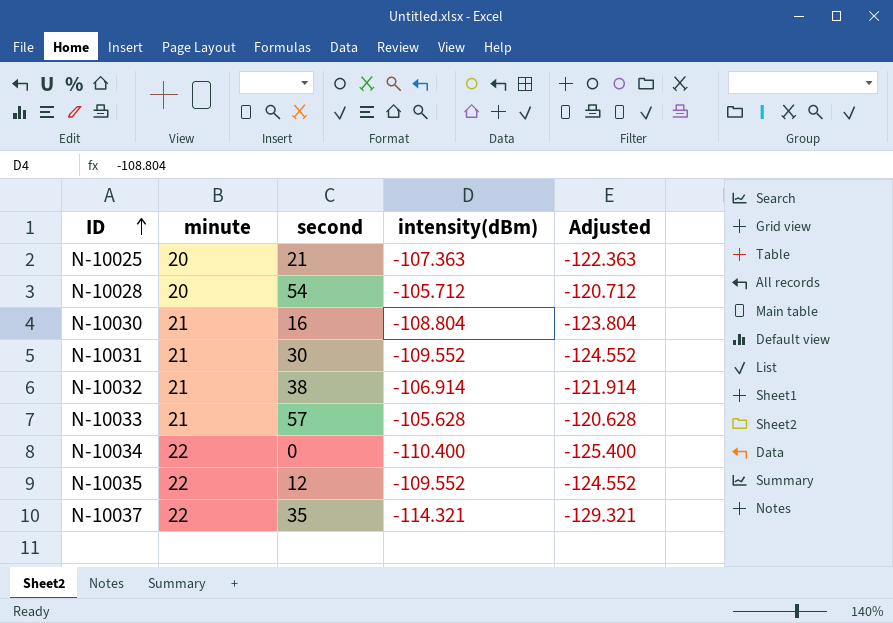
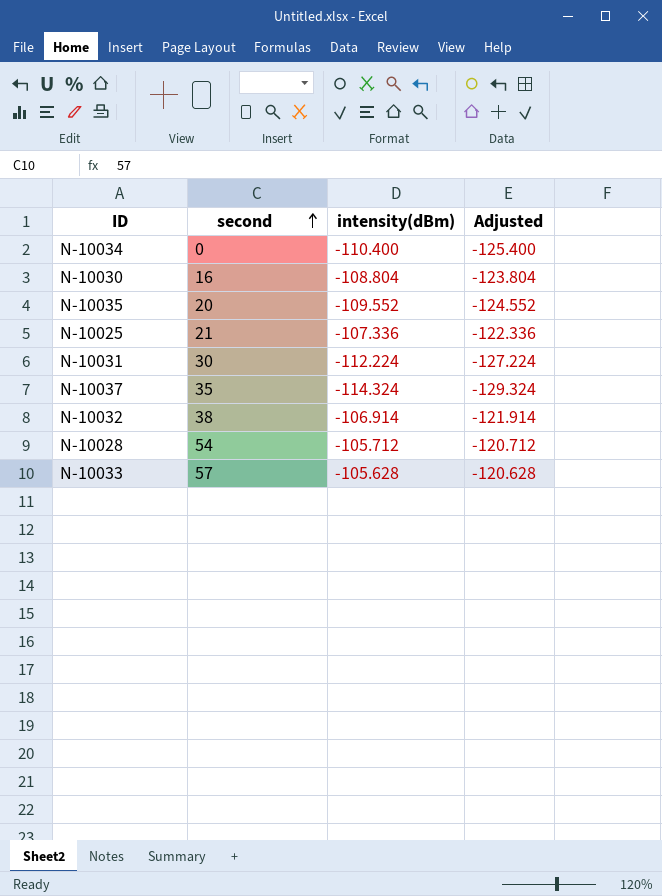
row order: ID ascending -> second ascending
column minute | position: 2 -> none
N-10035 | second: 12 -> 20
N-10025 | intensity(dBm): -107.363 -> -107.336
N-10025 | Adjusted: -122.363 -> -122.336
N-10031 | intensity(dBm): -109.552 -> -112.224
N-10031 | Adjusted: -124.552 -> -127.224
N-10037 | intensity(dBm): -114.321 -> -114.324
N-10037 | Adjusted: -129.321 -> -129.324

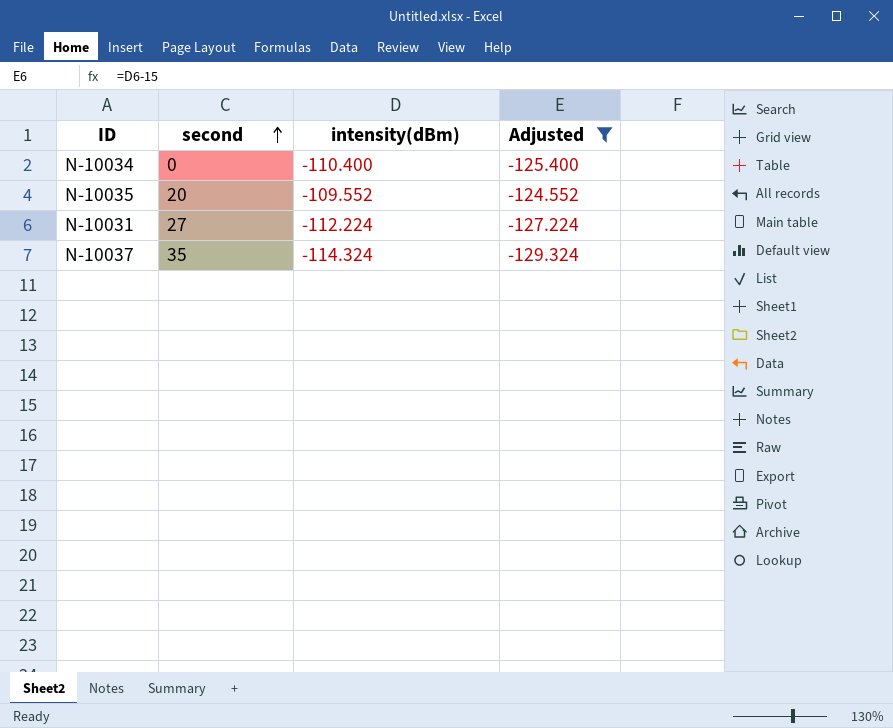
filter: none -> Adjusted <= -124.552
N-10031 | second: 30 -> 27

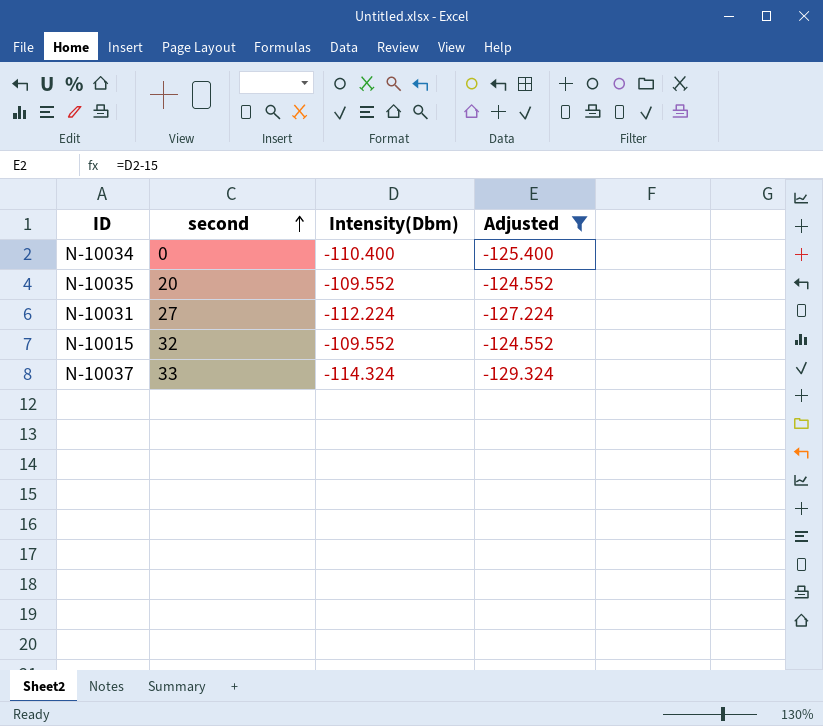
column name: intensity(dBm) -> Intensity(Dbm)
row N-10015: none -> 32 | -109.552 | -124.552
N-10037 | second: 35 -> 33

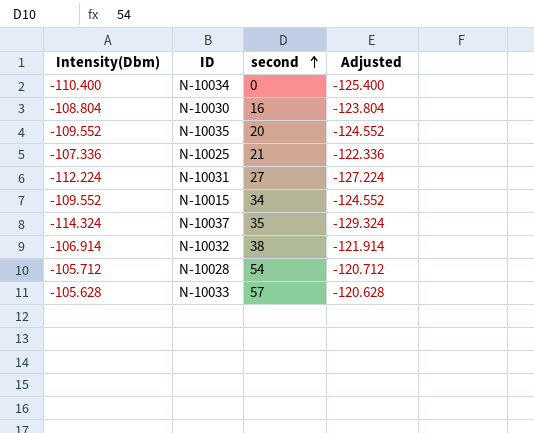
filter: Adjusted <= -124.552 -> none
column Intensity(Dbm) | position: 3 -> 1
N-10015 | second: 32 -> 34
N-10037 | second: 33 -> 35

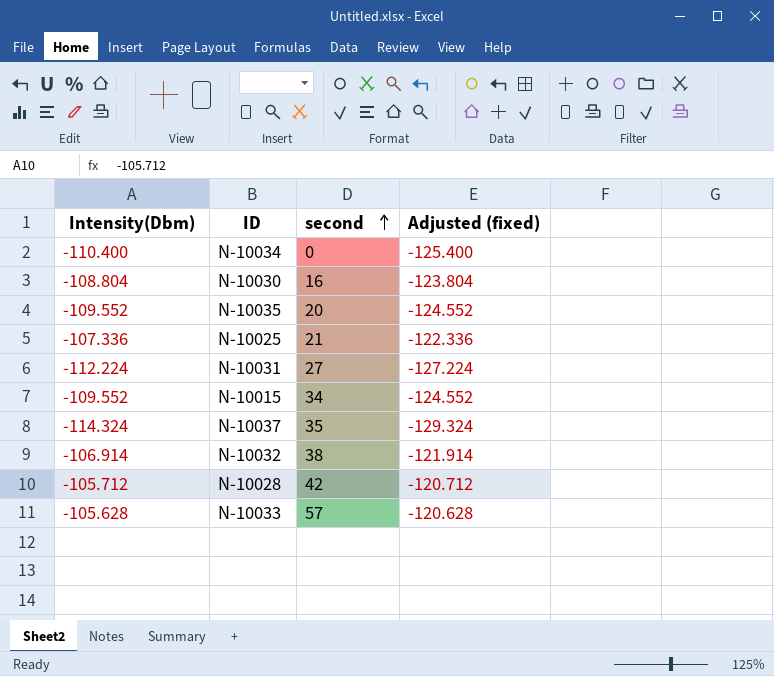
column name: Adjusted -> Adjusted (fixed)
N-10028 | second: 54 -> 42

